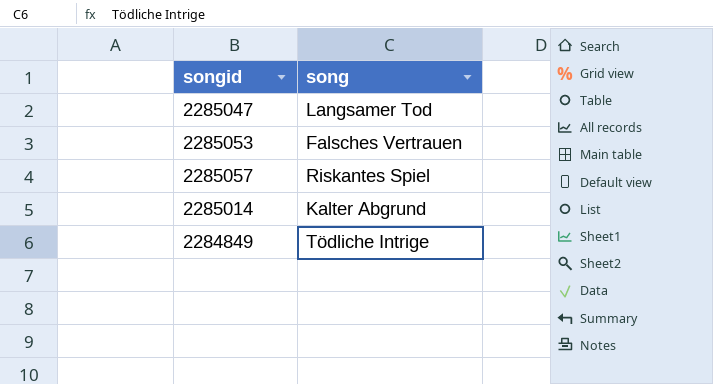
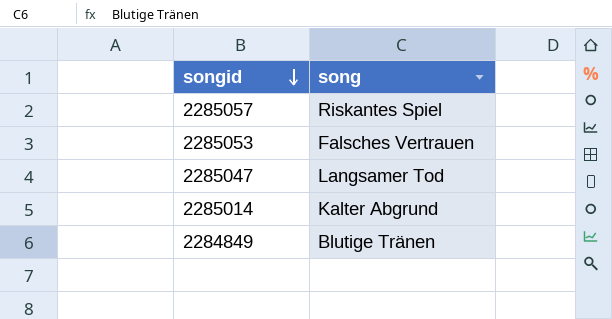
row order: none -> songid descending
2284849 | song: Tödliche Intrige -> Blutige Tränen

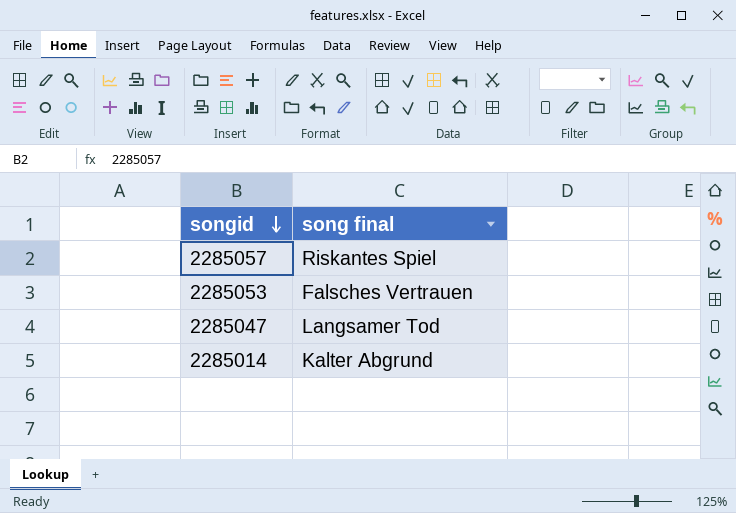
column name: song -> song final
row 2284849: Blutige Tränen -> none

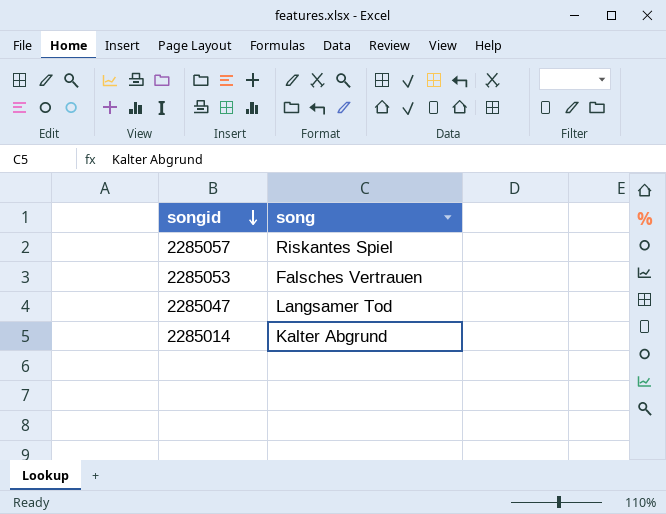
column name: song final -> song

